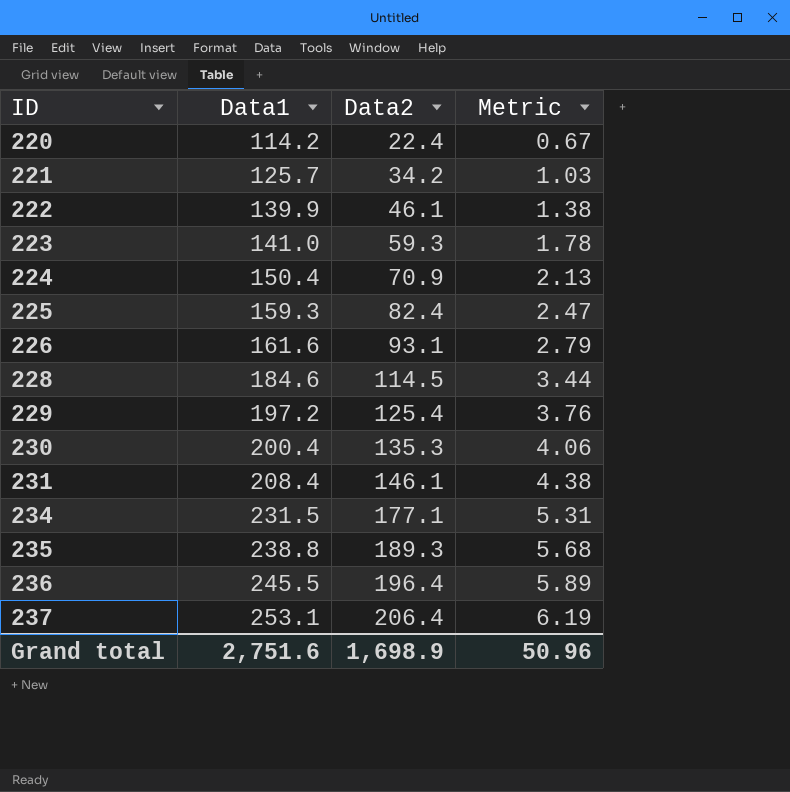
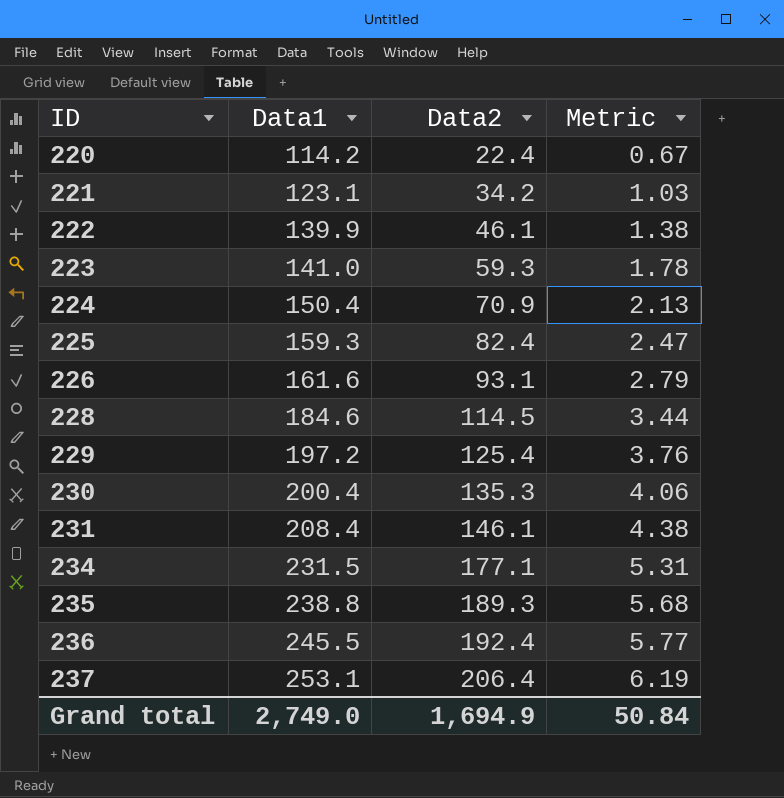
221 | Data1: 125.7 -> 123.1
236 | Data2: 196.4 -> 192.4
236 | Metric: 5.89 -> 5.77
Grand total | Data1: 2,751.6 -> 2,749.0
Grand total | Data2: 1,698.9 -> 1,694.9
Grand total | Metric: 50.96 -> 50.84

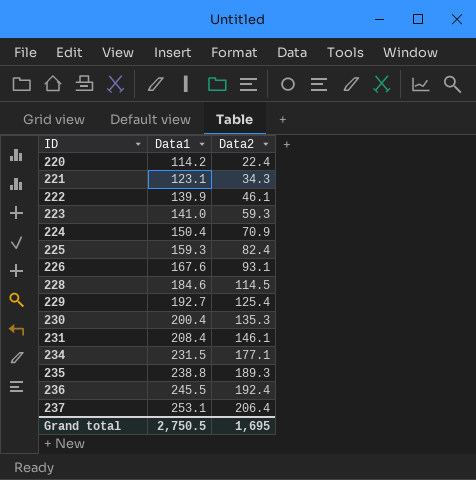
column Metric | formula: [Data2] * 0.03 -> none
221 | Data2: 34.2 -> 34.3
226 | Data1: 161.6 -> 167.6
229 | Data1: 197.2 -> 192.7
Grand total | Data1: 2,749.0 -> 2,750.5
Grand total | Data2: 1,694.9 -> 1,695

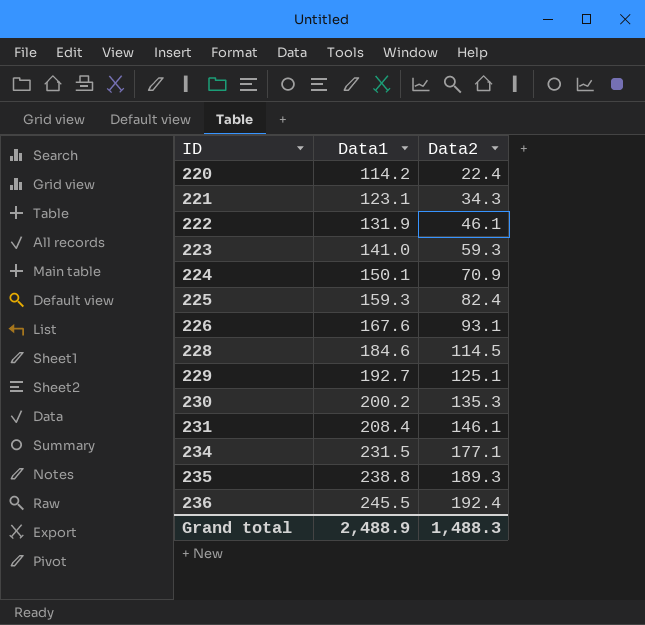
row 237: 253.1 | 206.4 -> none
222 | Data1: 139.9 -> 131.9
224 | Data1: 150.4 -> 150.1
229 | Data2: 125.4 -> 125.1
230 | Data1: 200.4 -> 200.2
Grand total | Data1: 2,750.5 -> 2,488.9
Grand total | Data2: 1,695 -> 1,488.3

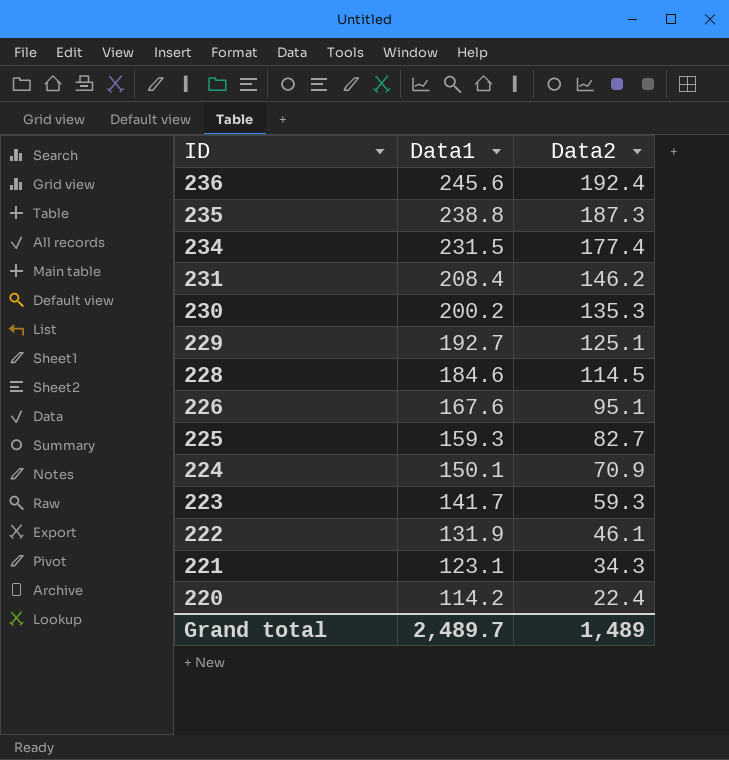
row order: ID ascending -> ID descending
236 | Data1: 245.5 -> 245.6
235 | Data2: 189.3 -> 187.3
234 | Data2: 177.1 -> 177.4
231 | Data2: 146.1 -> 146.2
226 | Data2: 93.1 -> 95.1
225 | Data2: 82.4 -> 82.7
223 | Data1: 141.0 -> 141.7
Grand total | Data1: 2,488.9 -> 2,489.7
Grand total | Data2: 1,488.3 -> 1,489

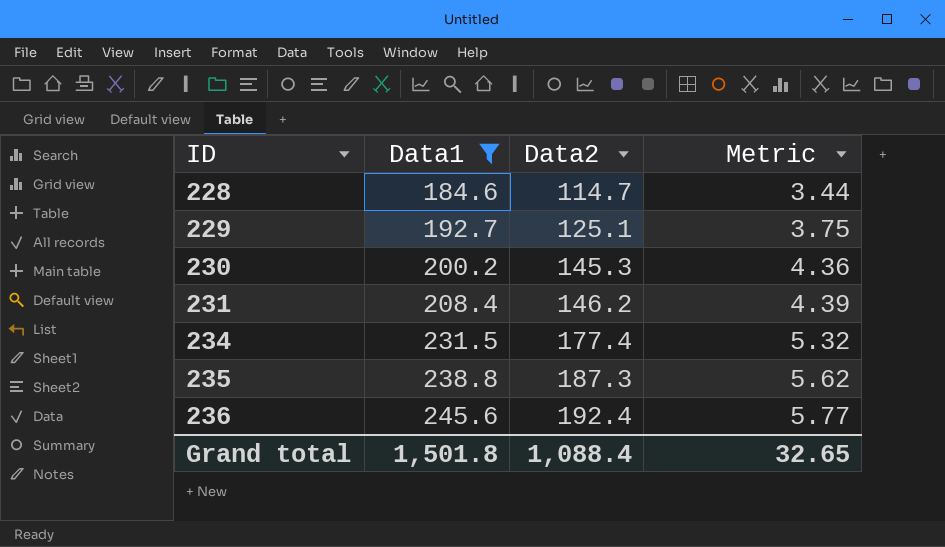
filter: none -> Data1 >= 184.6
row order: ID descending -> ID ascending
column Metric | formula: none -> [Data2] * 0.03
228 | Data2: 114.5 -> 114.7
230 | Data2: 135.3 -> 145.3
Grand total | Data1: 2,489.7 -> 1,501.8
Grand total | Data2: 1,489 -> 1,088.4

